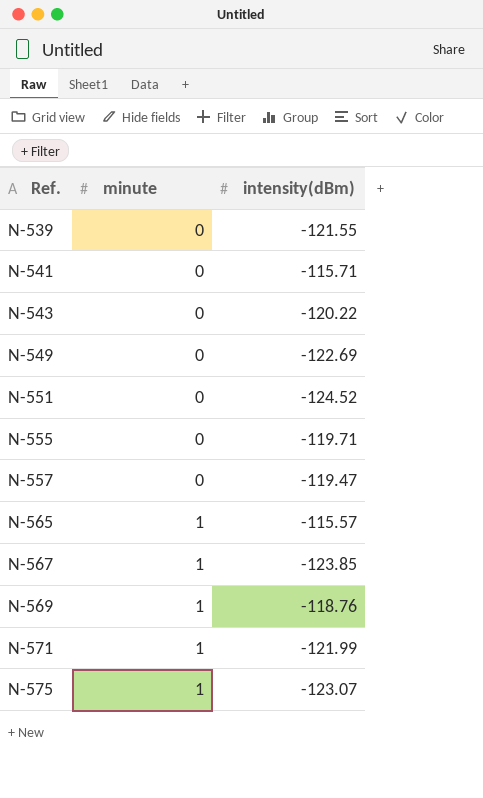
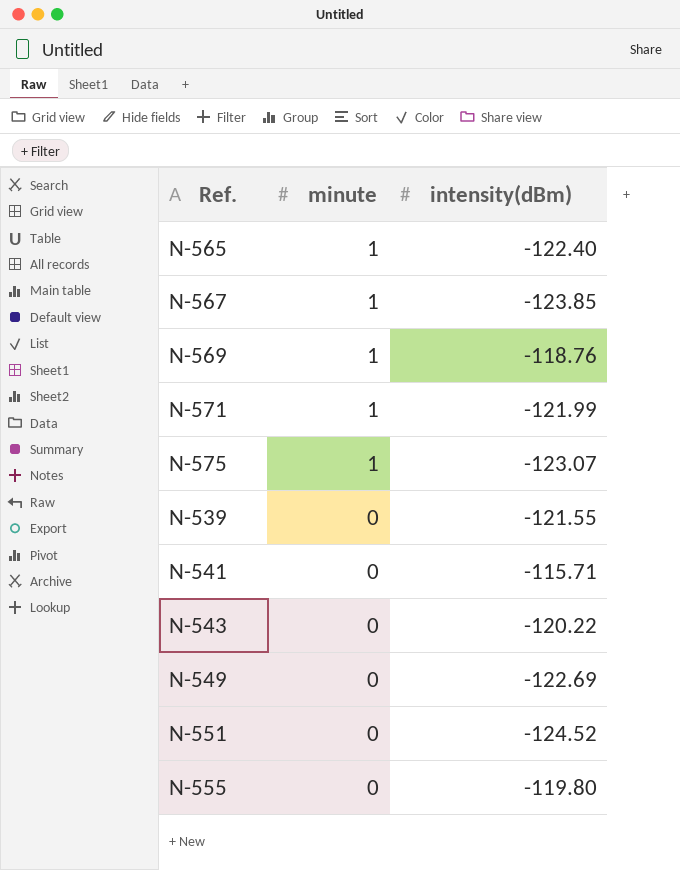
row order: Ref. ascending -> minute descending
row N-557: 0 | -119.47 -> none
N-565 | intensity(dBm): -115.57 -> -122.40
N-555 | intensity(dBm): -119.71 -> -119.80

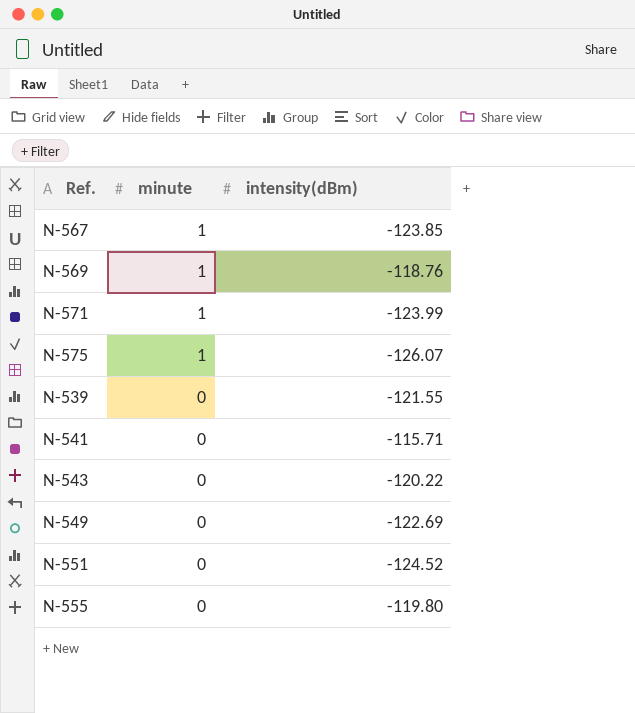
row N-565: 1 | -122.40 -> none
N-571 | intensity(dBm): -121.99 -> -123.99
N-575 | intensity(dBm): -123.07 -> -126.07

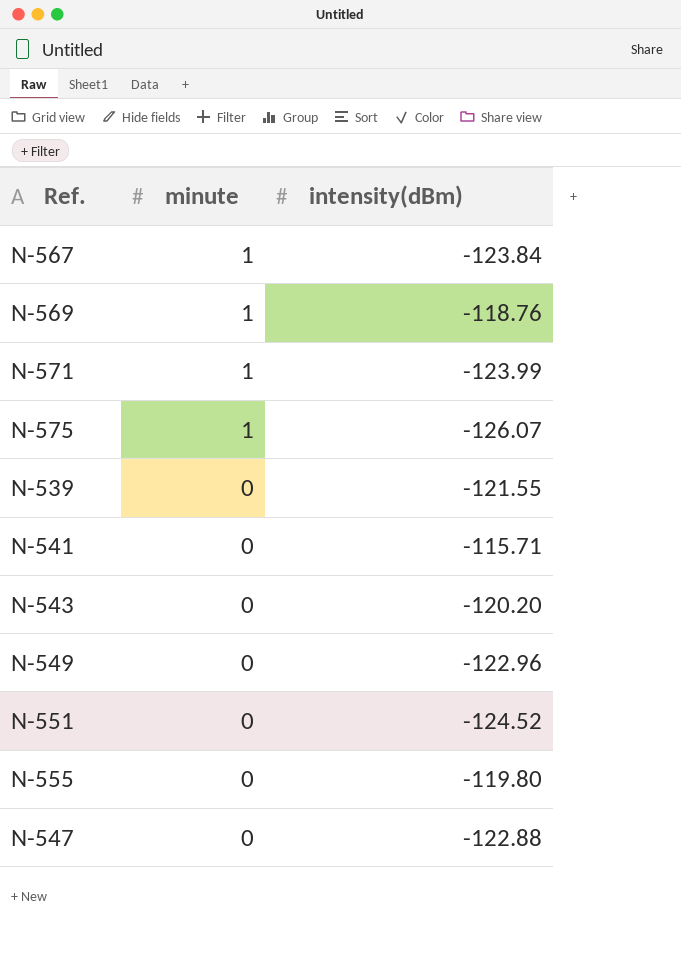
N-567 | intensity(dBm): -123.85 -> -123.84
N-543 | intensity(dBm): -120.22 -> -120.20
N-549 | intensity(dBm): -122.69 -> -122.96
row N-547: none -> 0 | -122.88

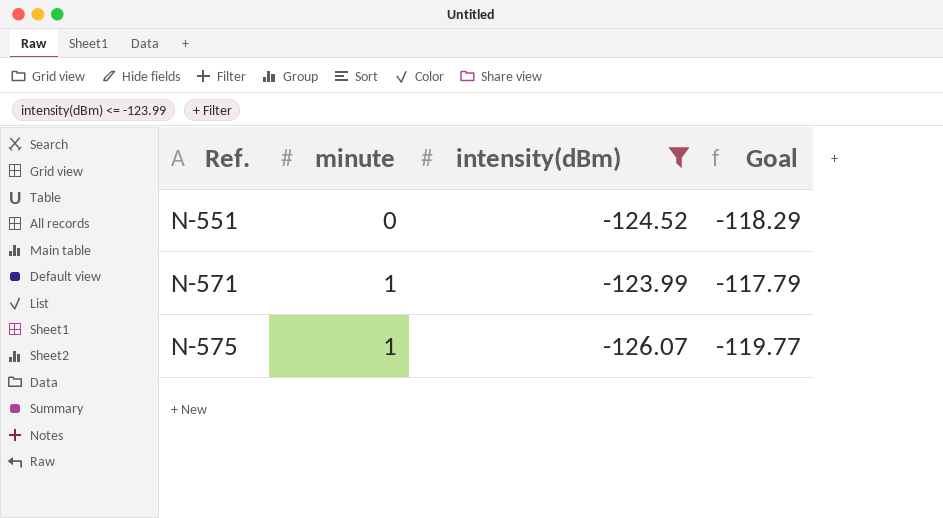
filter: none -> intensity(dBm) <= -123.99
row order: minute descending -> Ref. ascending
column Goal | formula: none -> [intensity(dBm)] * 0.95

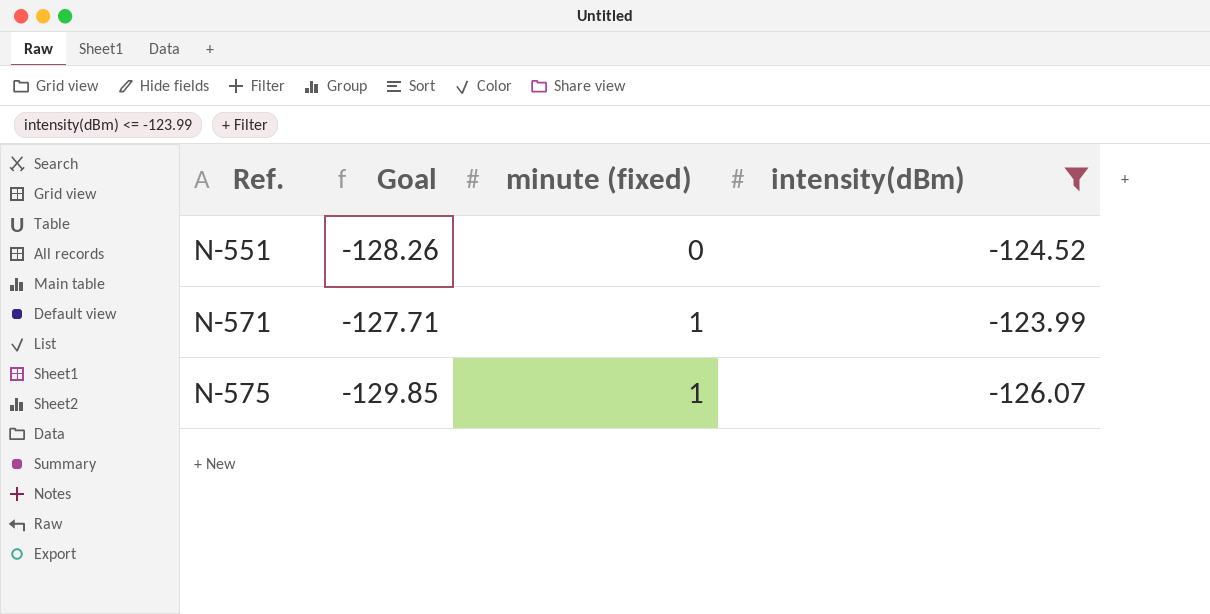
column Goal | formula: [intensity(dBm)] * 0.95 -> [intensity(dBm)] * 1.03
column Goal | position: 4 -> 2
column name: minute -> minute (fixed)

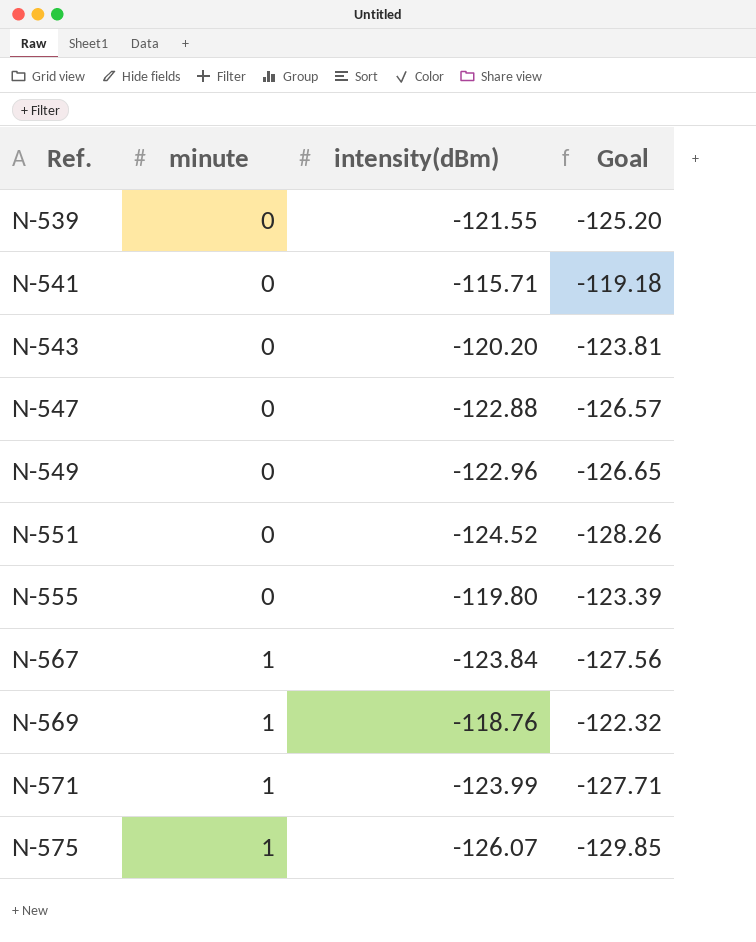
filter: intensity(dBm) <= -123.99 -> none
column name: minute (fixed) -> minute
column Goal | position: 2 -> 4

